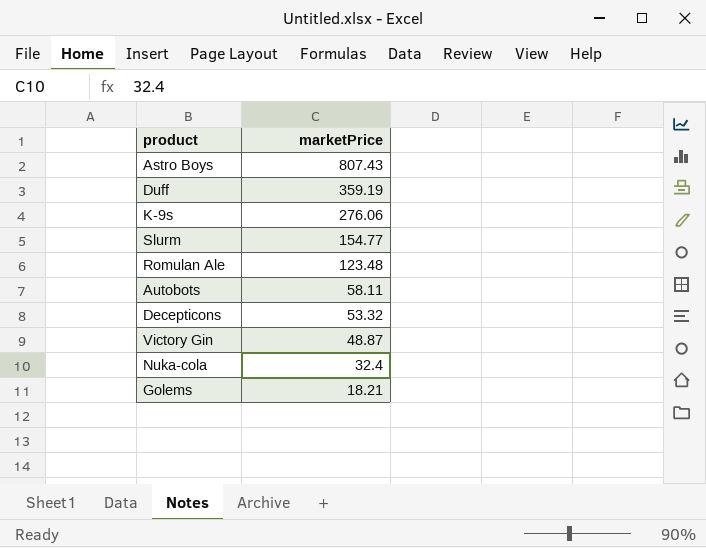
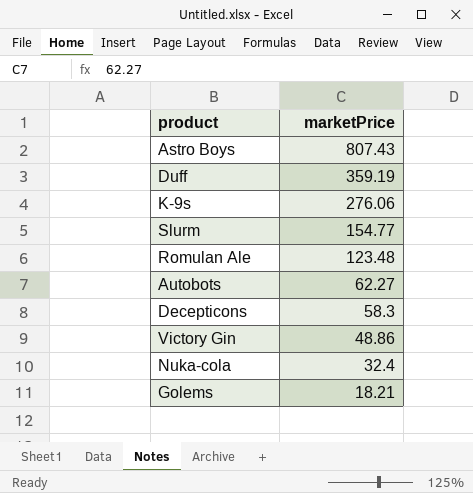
Autobots | marketPrice: 58.11 -> 62.27
Decepticons | marketPrice: 53.32 -> 58.3
Victory Gin | marketPrice: 48.87 -> 48.86

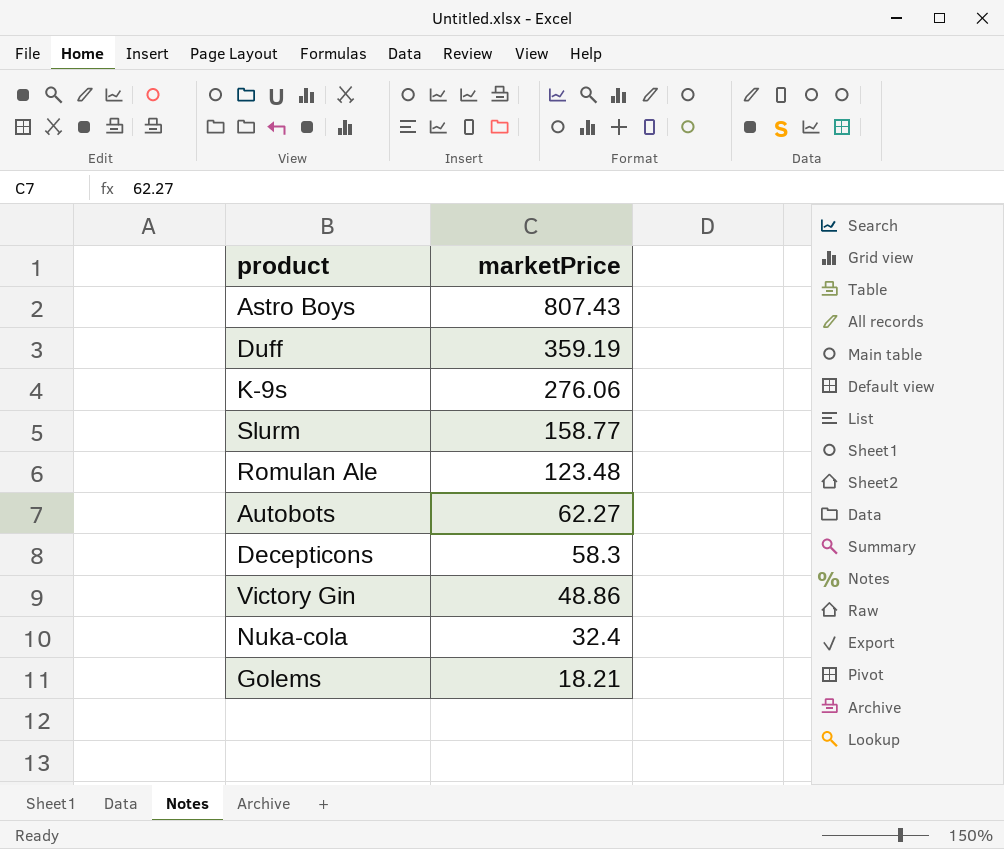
Slurm | marketPrice: 154.77 -> 158.77

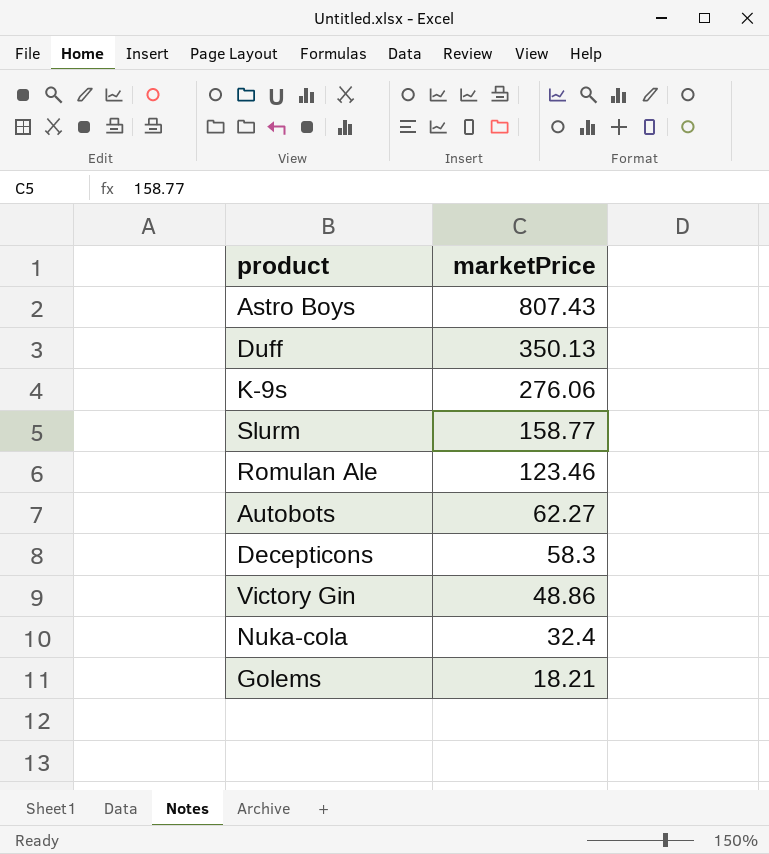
Duff | marketPrice: 359.19 -> 350.13
Romulan Ale | marketPrice: 123.48 -> 123.46

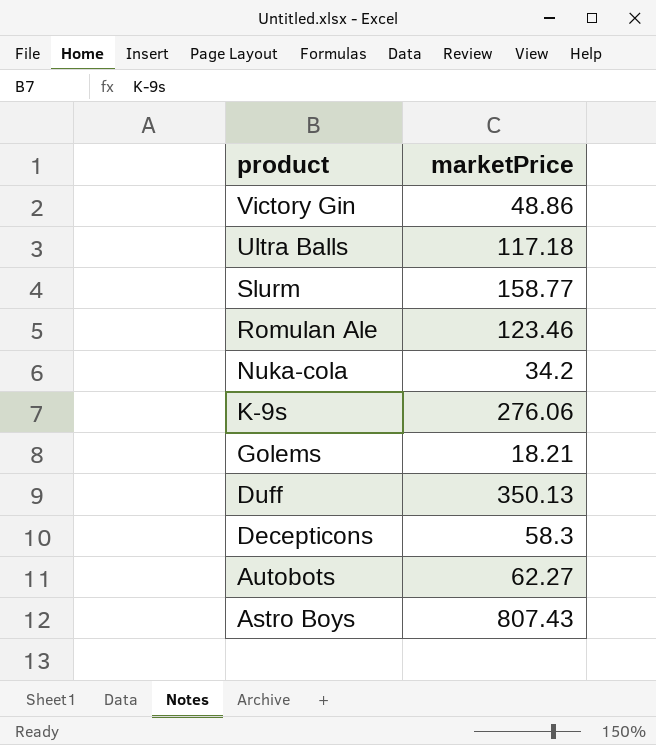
row order: marketPrice descending -> product descending
row Ultra Balls: none -> 117.18
Nuka-cola | marketPrice: 32.4 -> 34.2

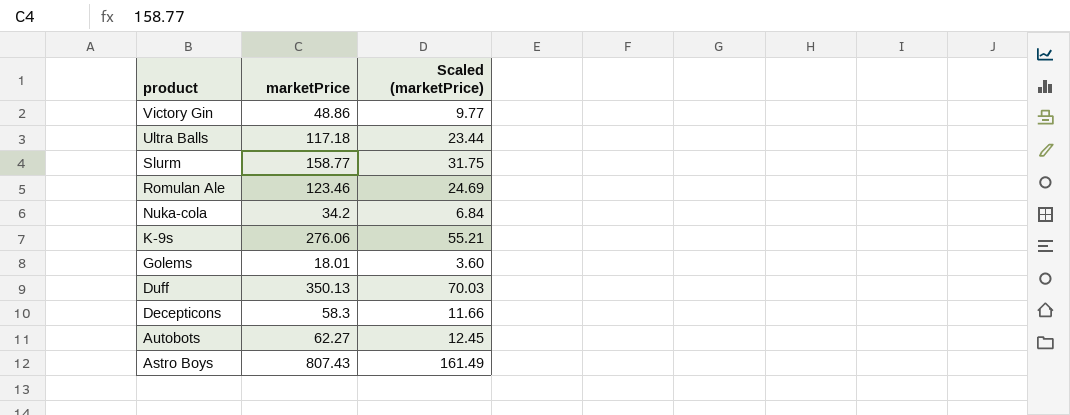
column Scaled (marketPrice) | formula: none -> [marketPrice] * 0.2
Golems | marketPrice: 18.21 -> 18.01

